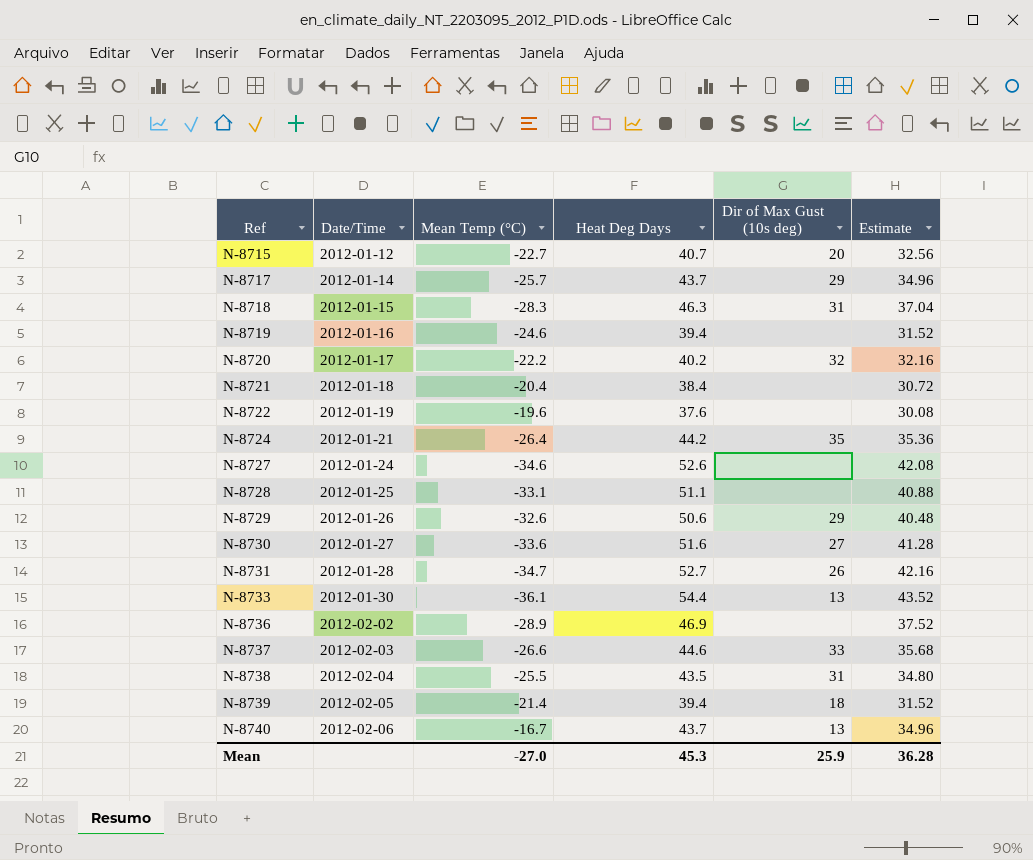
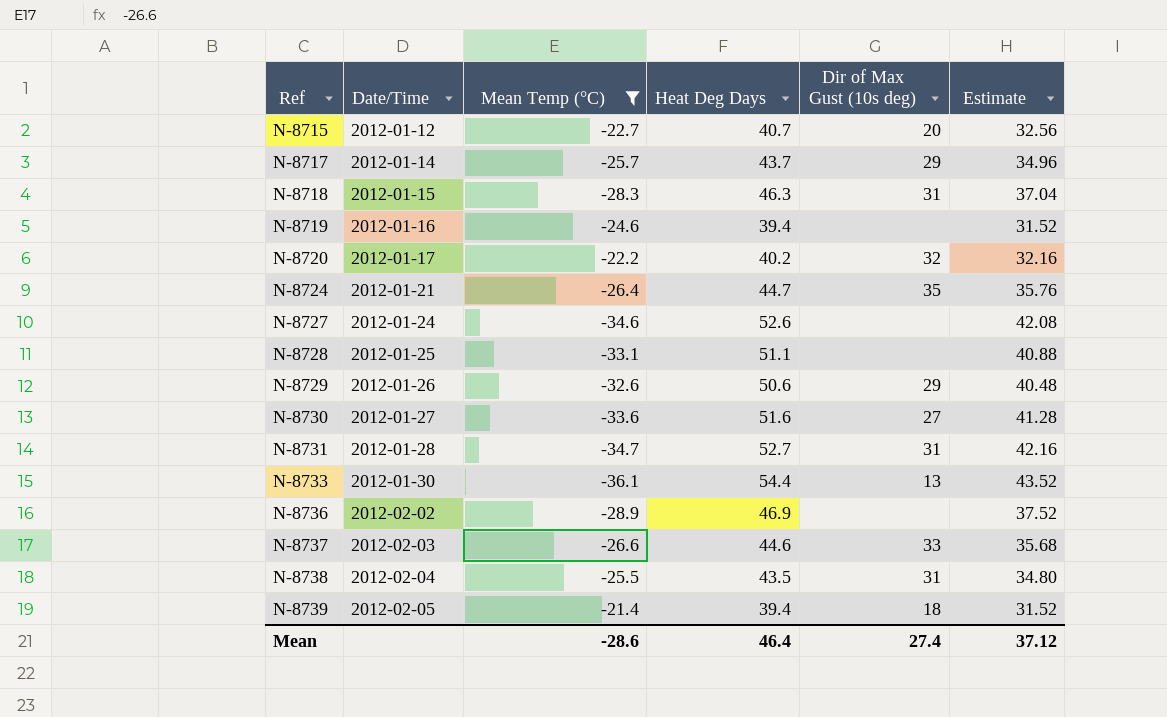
filter: none -> Mean Temp (°C) <= -21.4
N-8724 | Heat Deg Days: 44.2 -> 44.7
N-8724 | Estimate: 35.36 -> 35.76
N-8731 | Dir of Max Gust (10s deg): 26 -> 31
Mean | Mean Temp (°C): -27.0 -> -28.6
Mean | Heat Deg Days: 45.3 -> 46.4
Mean | Dir of Max Gust (10s deg): 25.9 -> 27.4
Mean | Estimate: 36.28 -> 37.12

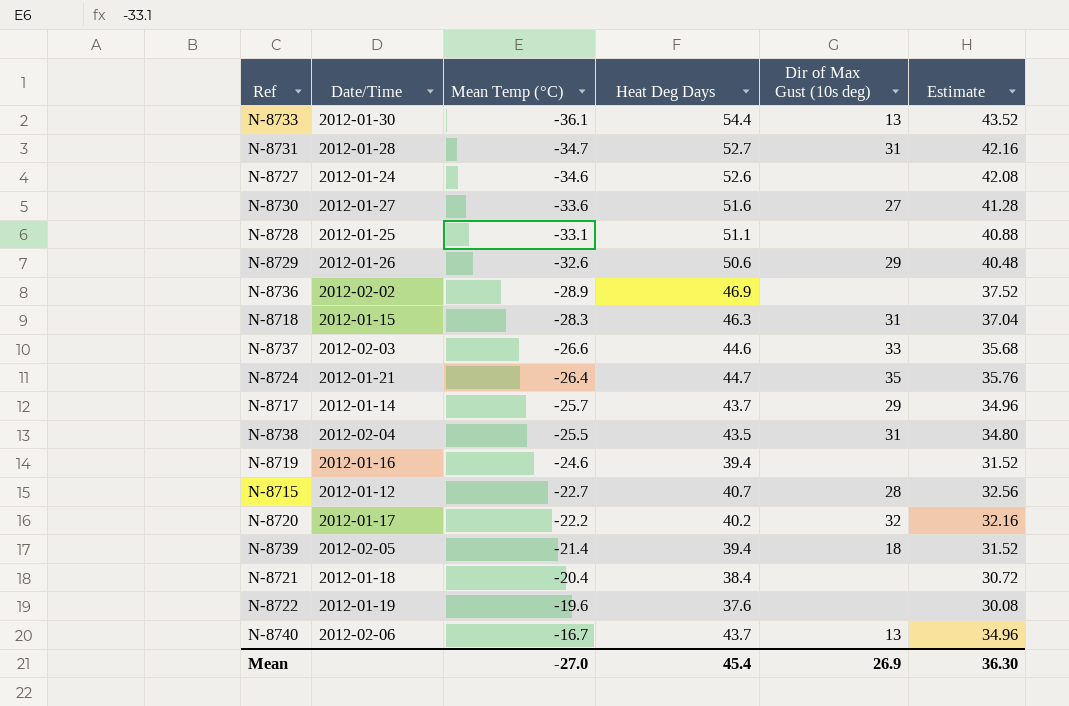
filter: Mean Temp (°C) <= -21.4 -> none
row order: Ref ascending -> Mean Temp (°C) ascending
N-8715 | Dir of Max Gust (10s deg): 20 -> 28
Mean | Mean Temp (°C): -28.6 -> -27.0
Mean | Heat Deg Days: 46.4 -> 45.4
Mean | Dir of Max Gust (10s deg): 27.4 -> 26.9
Mean | Estimate: 37.12 -> 36.30

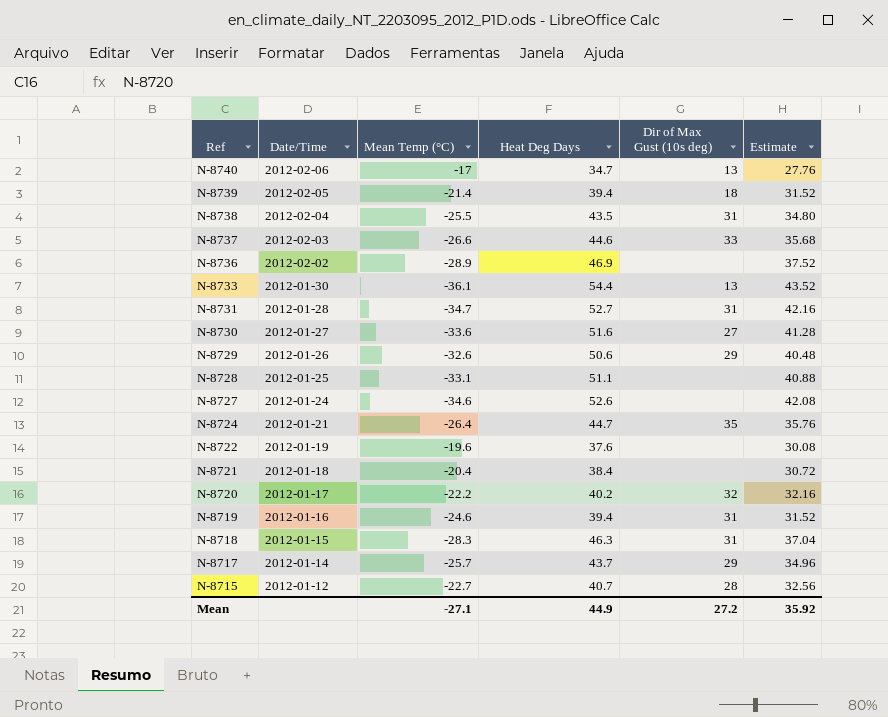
row order: Mean Temp (°C) ascending -> Ref descending
N-8740 | Mean Temp (°C): -16.7 -> -17
N-8740 | Heat Deg Days: 43.7 -> 34.7
N-8740 | Estimate: 34.96 -> 27.76
N-8719 | Dir of Max Gust (10s deg): none -> 31
Mean | Mean Temp (°C): -27.0 -> -27.1
Mean | Heat Deg Days: 45.4 -> 44.9
Mean | Dir of Max Gust (10s deg): 26.9 -> 27.2
Mean | Estimate: 36.30 -> 35.92

